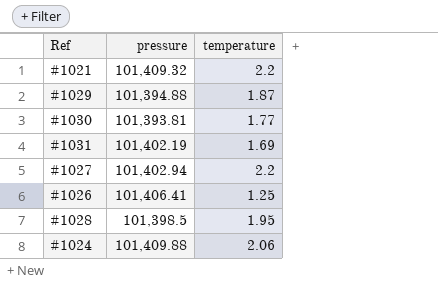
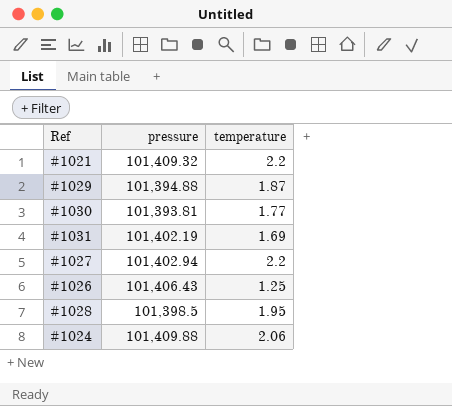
#1026 | pressure: 101,406.41 -> 101,406.43

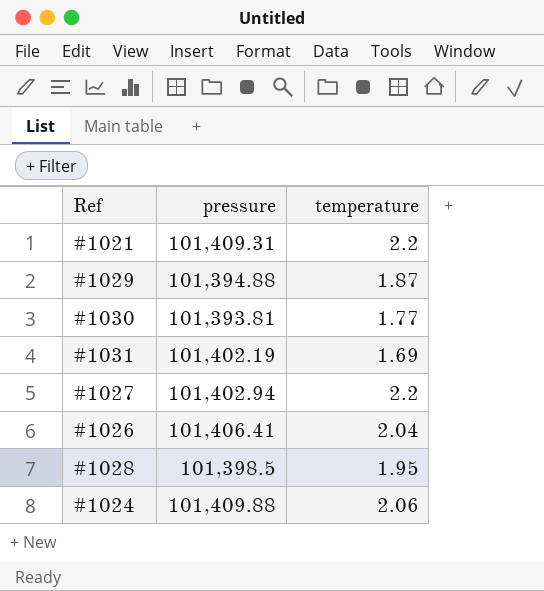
#1021 | pressure: 101,409.32 -> 101,409.31
#1026 | pressure: 101,406.43 -> 101,406.41
#1026 | temperature: 1.25 -> 2.04

